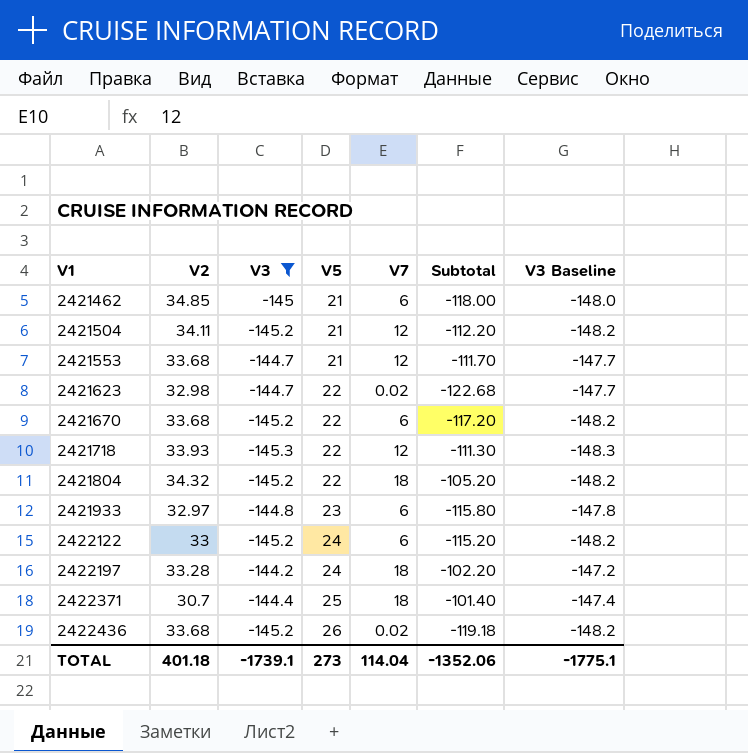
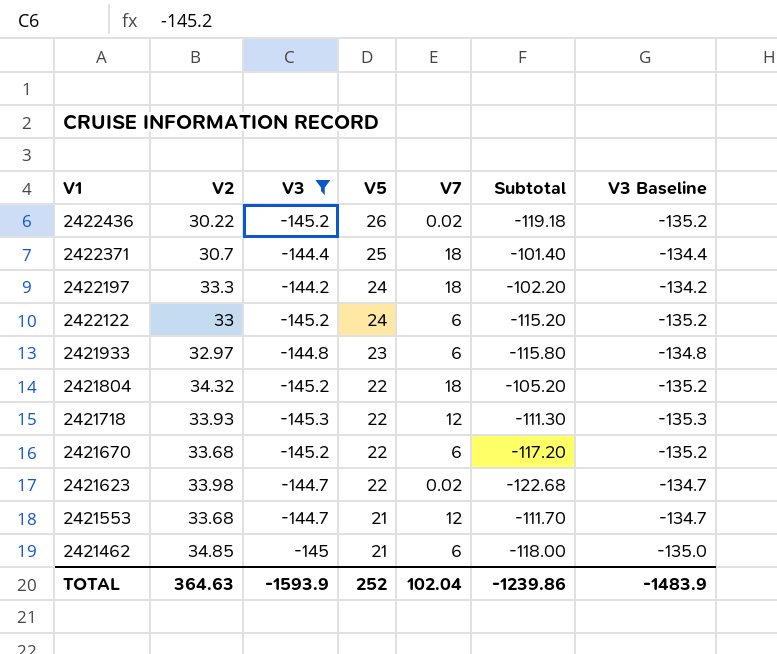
row order: V1 ascending -> V1 descending
column V3 Baseline | formula: [V3] - 3 -> [V3] + 10
row 2421504: 34.11 | -145.2 | 21 | 12 | -112.20 | -148.2 -> none
2422436 | V2: 33.68 -> 30.22
2422197 | V2: 33.28 -> 33.3
2421623 | V2: 32.98 -> 33.98
TOTAL | V2: 401.18 -> 364.63
TOTAL | V3: -1739.1 -> -1593.9
TOTAL | V5: 273 -> 252
TOTAL | V7: 114.04 -> 102.04
TOTAL | Subtotal: -1352.06 -> -1239.86
TOTAL | V3 Baseline: -1775.1 -> -1483.9

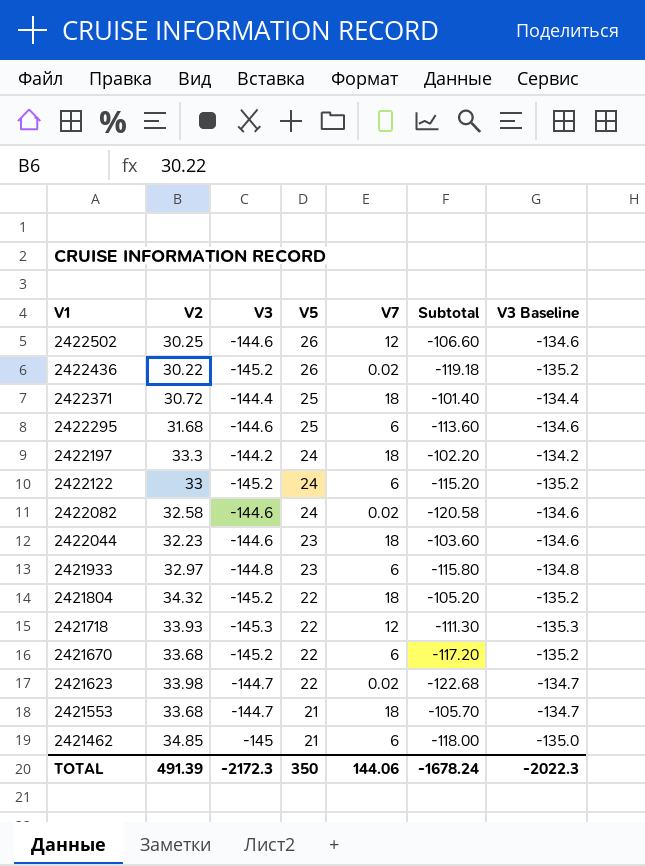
filter: V3 != -144.6 -> none
2422371 | V2: 30.7 -> 30.72
2421553 | V7: 12 -> 18
2421553 | Subtotal: -111.70 -> -105.70
TOTAL | V2: 364.63 -> 491.39
TOTAL | V3: -1593.9 -> -2172.3
TOTAL | V5: 252 -> 350
TOTAL | V7: 102.04 -> 144.06
TOTAL | Subtotal: -1239.86 -> -1678.24
TOTAL | V3 Baseline: -1483.9 -> -2022.3

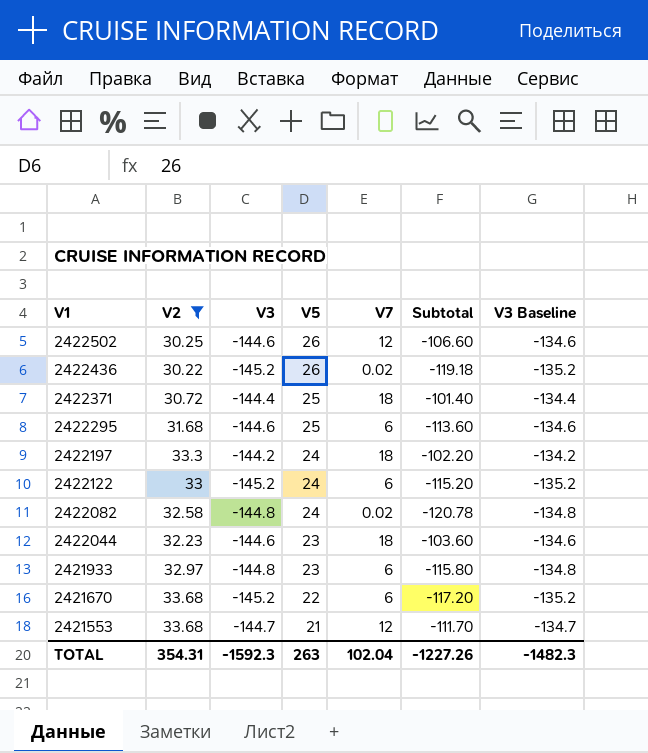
filter: none -> V2 <= 33.68
2422082 | V3: -144.6 -> -144.8
2422082 | Subtotal: -120.58 -> -120.78
2422082 | V3 Baseline: -134.6 -> -134.8
2421553 | V7: 18 -> 12
2421553 | Subtotal: -105.70 -> -111.70
TOTAL | V2: 491.39 -> 354.31
TOTAL | V3: -2172.3 -> -1592.3
TOTAL | V5: 350 -> 263
TOTAL | V7: 144.06 -> 102.04
TOTAL | Subtotal: -1678.24 -> -1227.26
TOTAL | V3 Baseline: -2022.3 -> -1482.3

